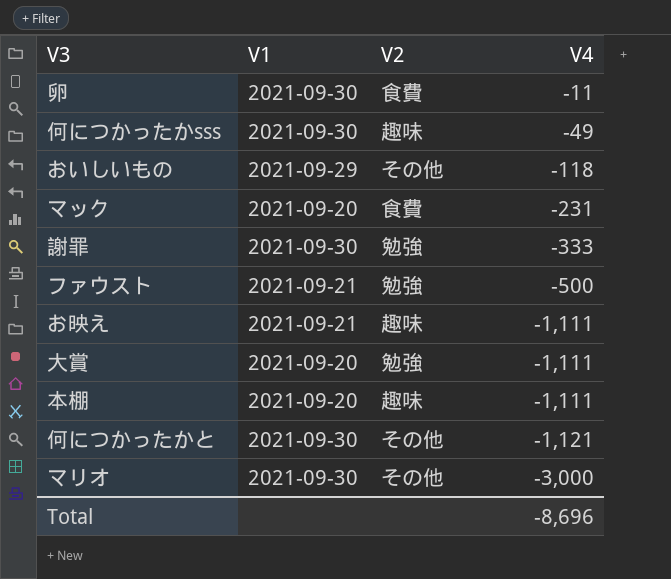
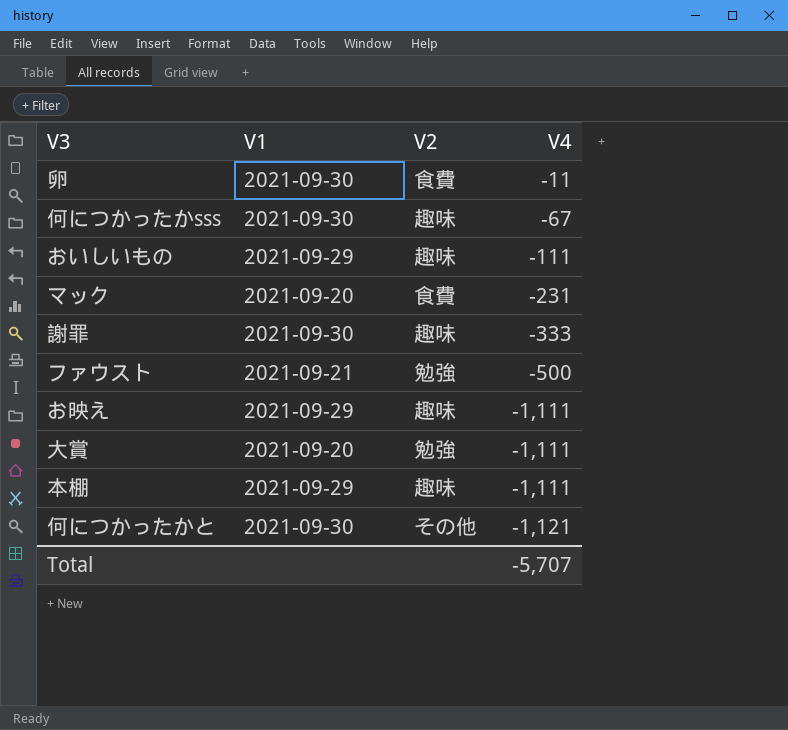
row マリオ: 2021-09-30 | その他 | -3,000 -> none
何につかったかsss | V4: -49 -> -67
おいしいもの | V2: その他 -> 趣味
おいしいもの | V4: -118 -> -111
謝罪 | V2: 勉強 -> 趣味
お映え | V1: 2021-09-21 -> 2021-09-29
本棚 | V1: 2021-09-20 -> 2021-09-29
Total | V4: -8,696 -> -5,707

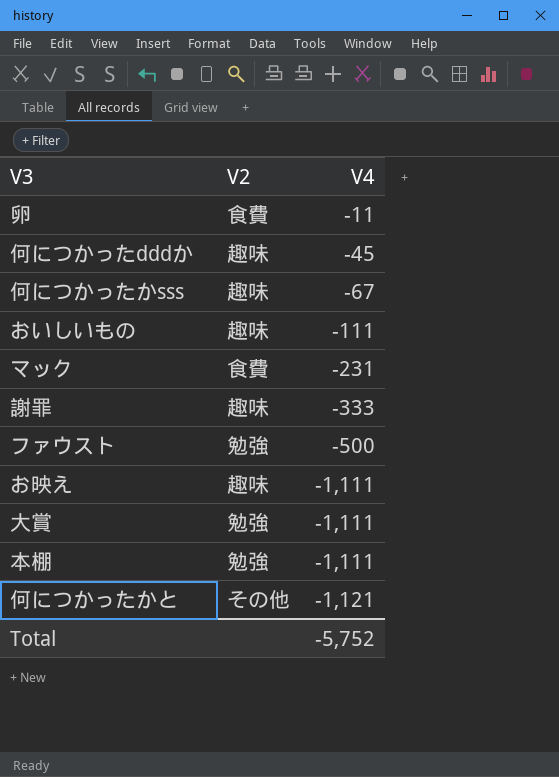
column V1 | position: 2 -> none
row 何につかったdddか: none -> 趣味 | -45
本棚 | V2: 趣味 -> 勉強
Total | V4: -5,707 -> -5,752

